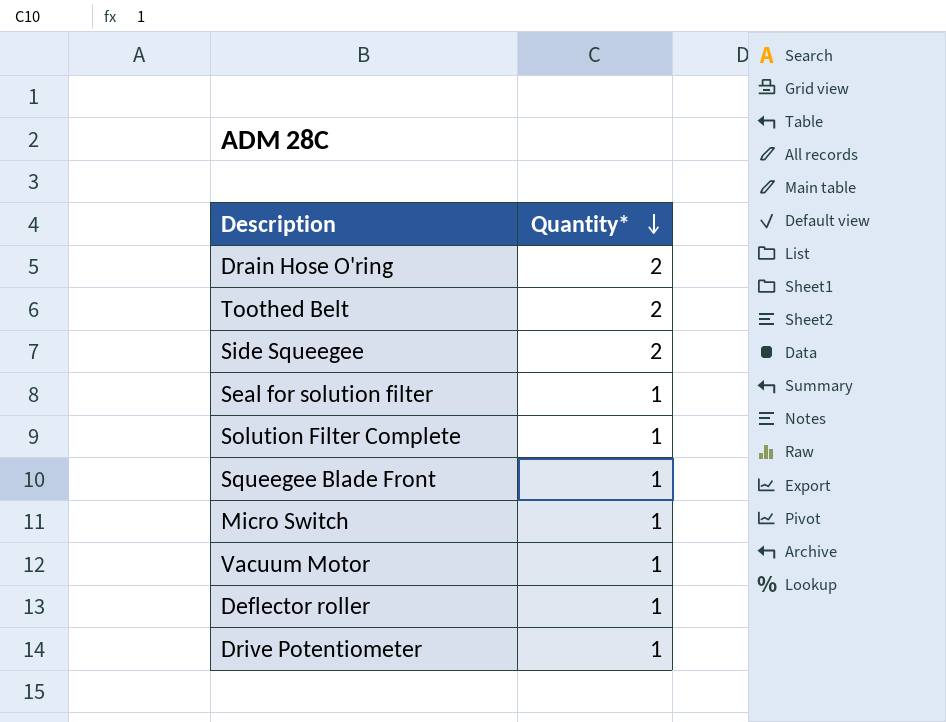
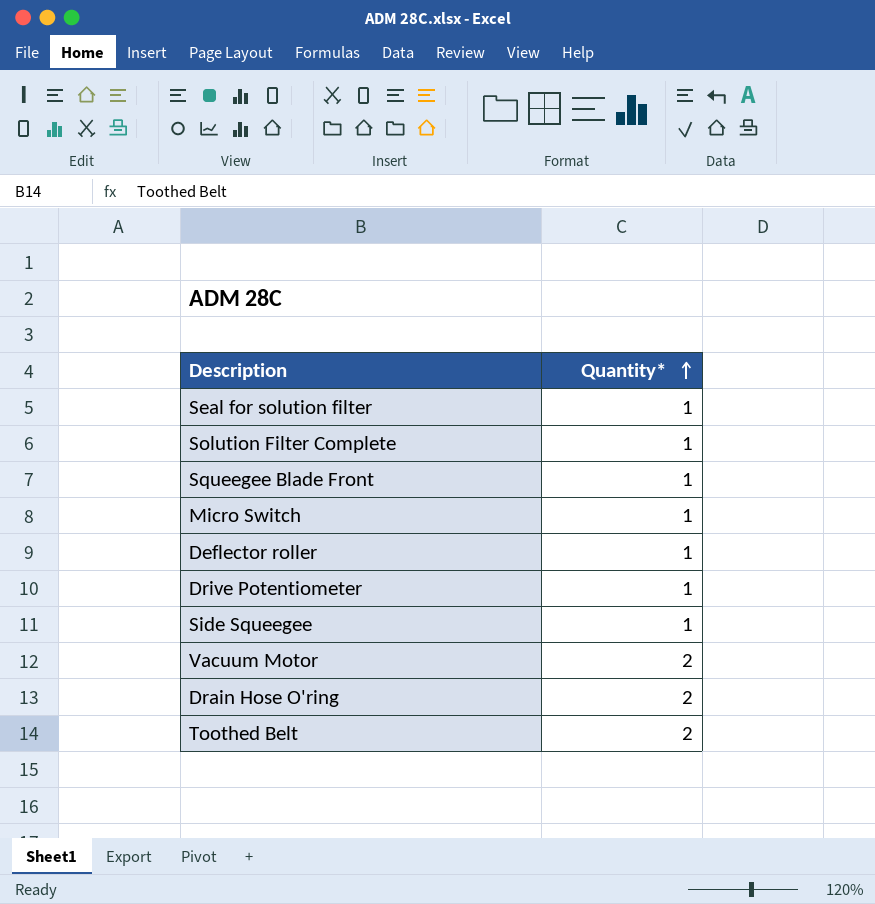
row order: Quantity* descending -> Quantity* ascending
Side Squeegee | Quantity*: 2 -> 1
Vacuum Motor | Quantity*: 1 -> 2

